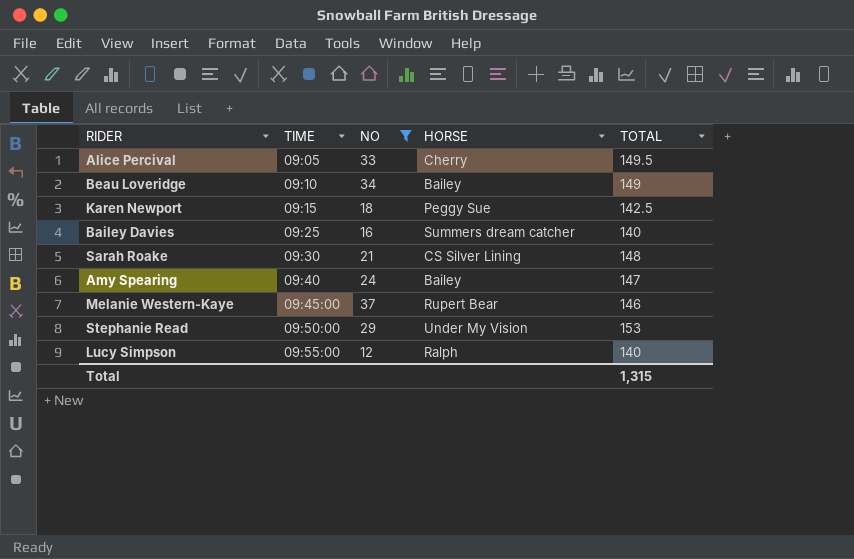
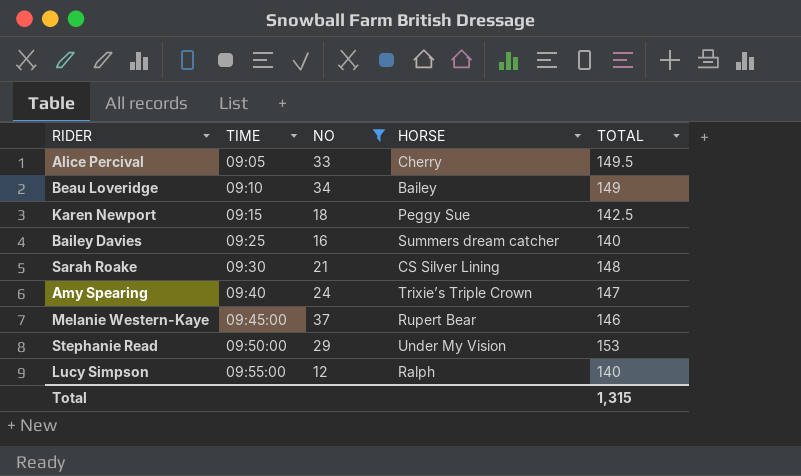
Amy Spearing | HORSE: Bailey -> Trixie’s Triple Crown

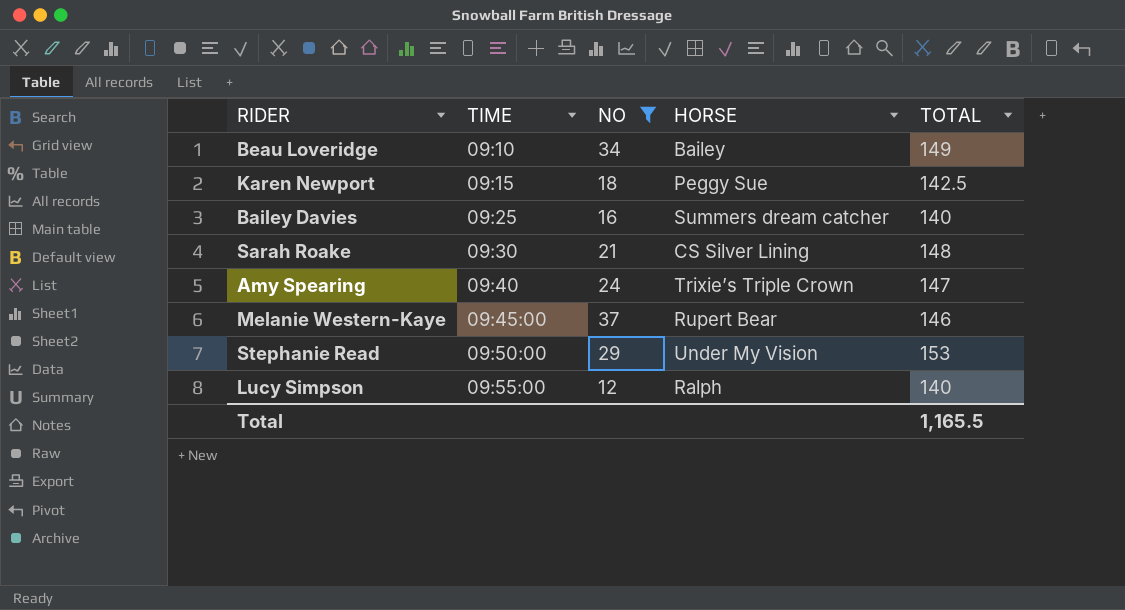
row Alice Percival: 09:05 | 33 | Cherry | 149.5 -> none
Total | TOTAL: 1,315 -> 1,165.5

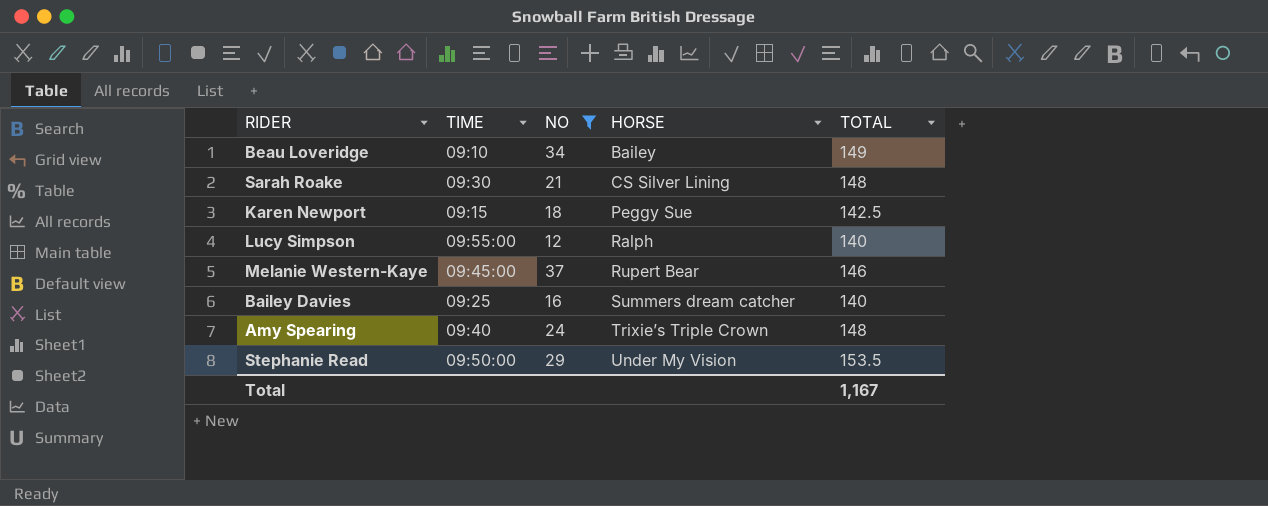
row order: TIME ascending -> HORSE ascending
Amy Spearing | TOTAL: 147 -> 148
Stephanie Read | TOTAL: 153 -> 153.5
Total | TOTAL: 1,165.5 -> 1,167

